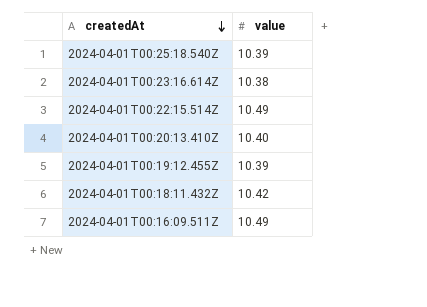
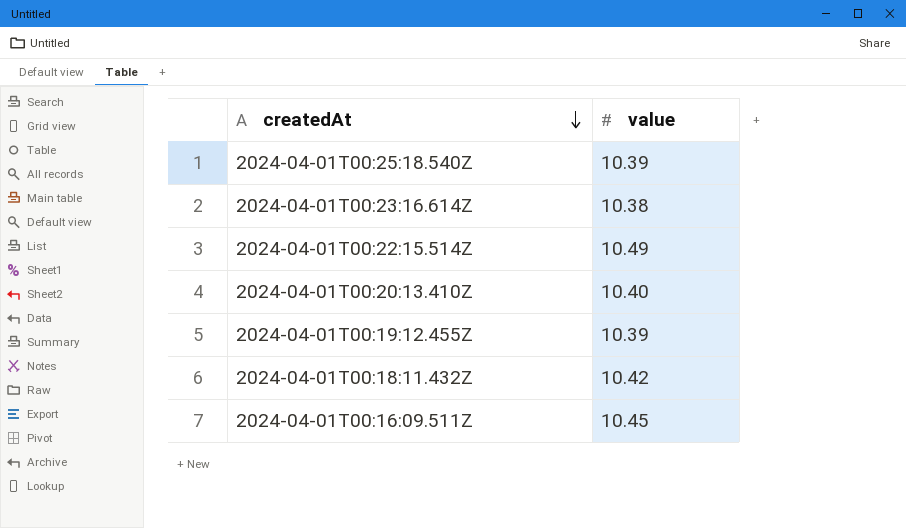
2024-04-01T00:16:09.511Z | value: 10.49 -> 10.45

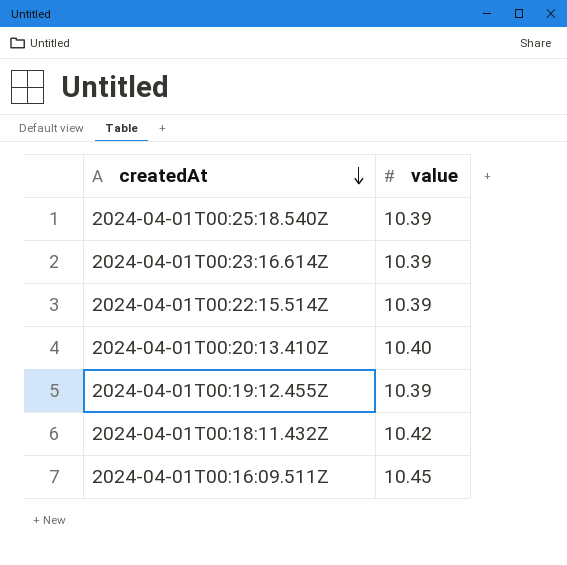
2024-04-01T00:23:16.614Z | value: 10.38 -> 10.39
2024-04-01T00:22:15.514Z | value: 10.49 -> 10.39

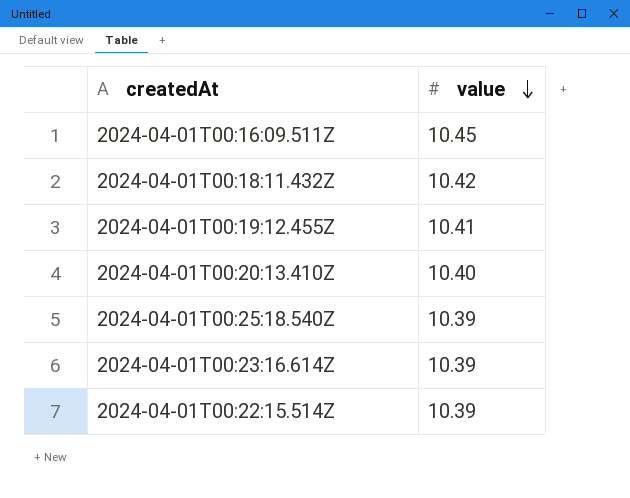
row order: createdAt descending -> value descending
2024-04-01T00:19:12.455Z | value: 10.39 -> 10.41

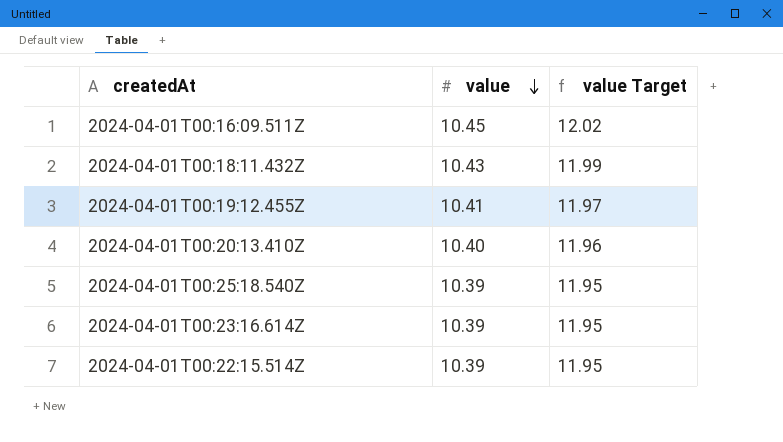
column value Target | formula: none -> [value] * 1.15
2024-04-01T00:18:11.432Z | value: 10.42 -> 10.43

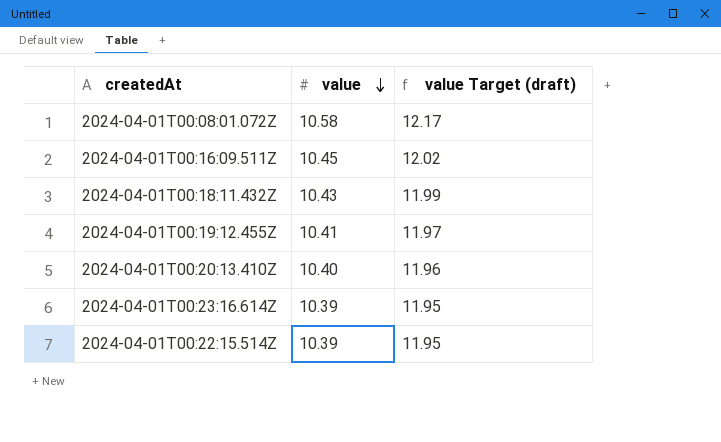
column name: value Target -> value Target (draft)
row 2024-04-01T00:25:18.540Z: 10.39 | 11.95 -> none
row 2024-04-01T00:08:01.072Z: none -> 10.58 | 12.17

